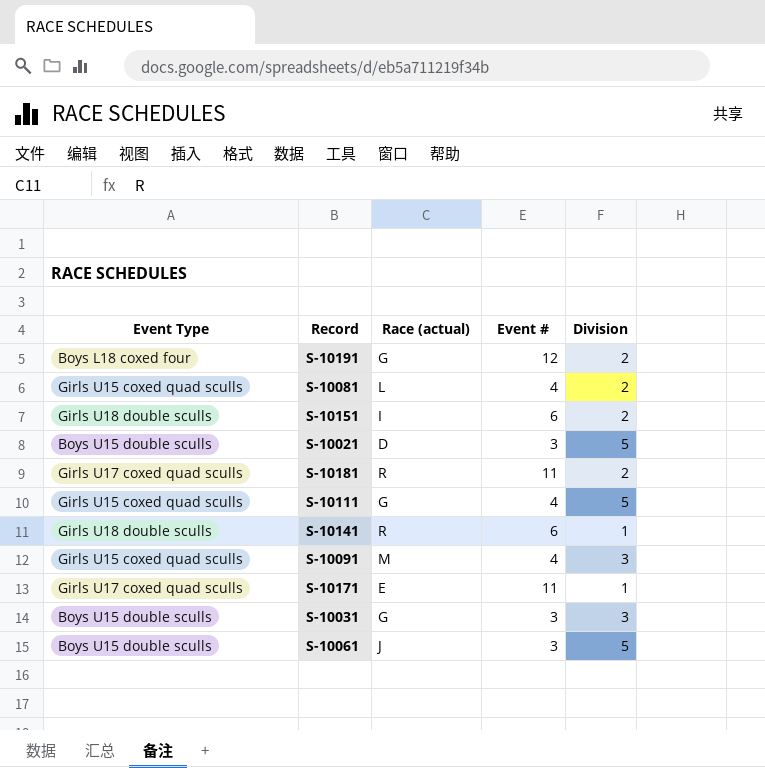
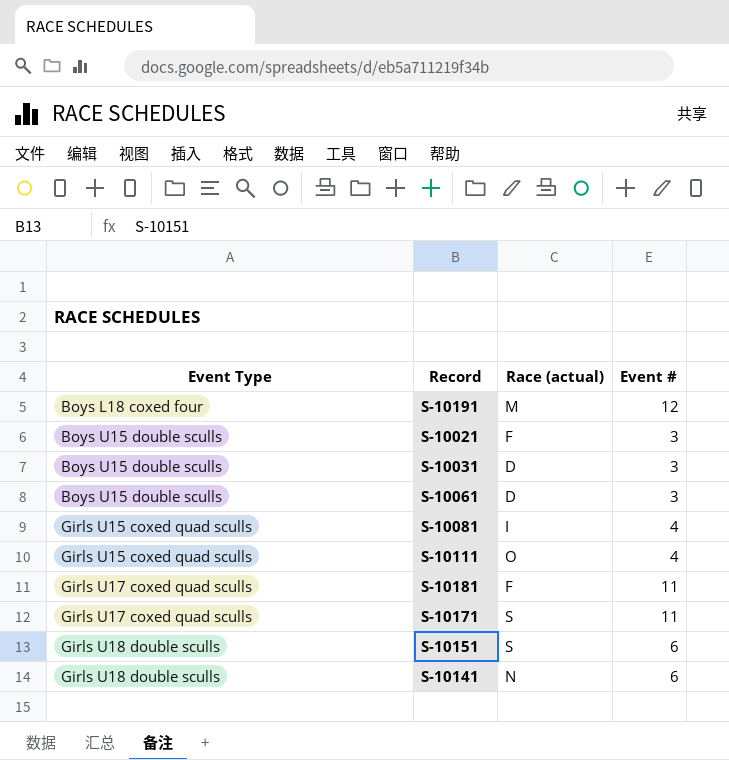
row order: none -> Event Type ascending
column Division | position: 5 -> none
row S-10091: Girls U15 coxed quad sculls | M | 4 | 3 -> none
S-10191 | Race (actual): G -> M
S-10021 | Race (actual): D -> F
S-10031 | Race (actual): G -> D
S-10061 | Race (actual): J -> D
S-10081 | Race (actual): L -> I
S-10111 | Race (actual): G -> O
S-10181 | Race (actual): R -> F
S-10171 | Race (actual): E -> S
S-10151 | Race (actual): I -> S
S-10141 | Race (actual): R -> N

